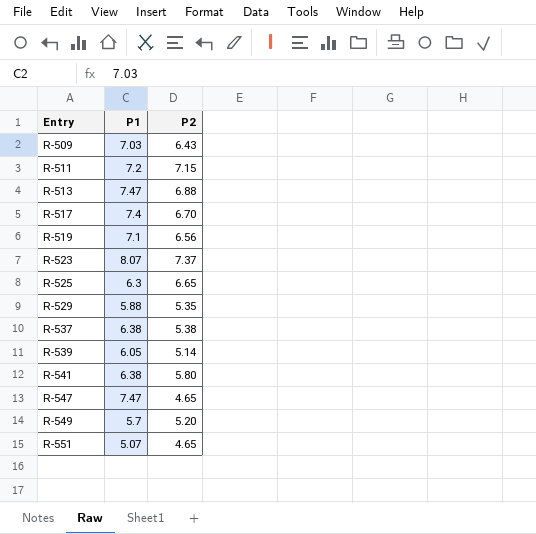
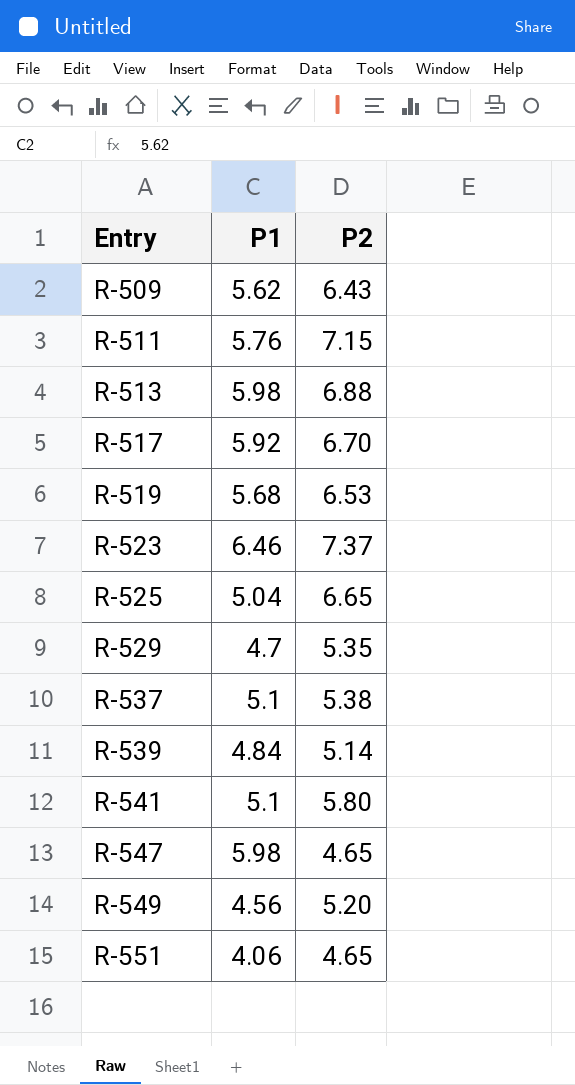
R-509 | P1: 7.03 -> 5.62
R-511 | P1: 7.2 -> 5.76
R-513 | P1: 7.47 -> 5.98
R-517 | P1: 7.4 -> 5.92
R-519 | P1: 7.1 -> 5.68
R-519 | P2: 6.56 -> 6.53
R-523 | P1: 8.07 -> 6.46
R-525 | P1: 6.3 -> 5.04
R-529 | P1: 5.88 -> 4.7
R-537 | P1: 6.38 -> 5.1
R-539 | P1: 6.05 -> 4.84
R-541 | P1: 6.38 -> 5.1
R-547 | P1: 7.47 -> 5.98
R-549 | P1: 5.7 -> 4.56
R-551 | P1: 5.07 -> 4.06

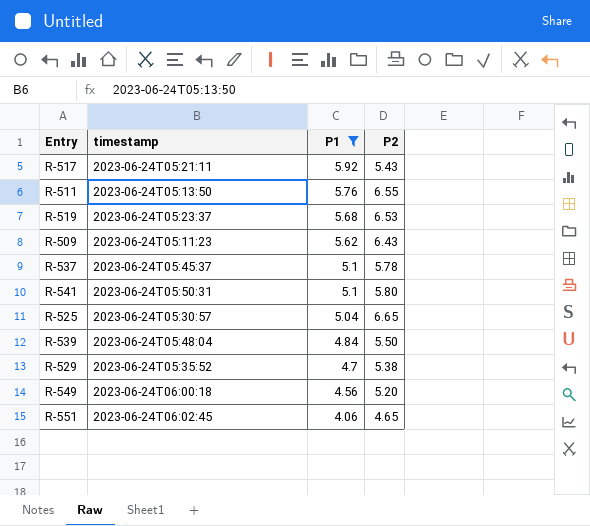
filter: none -> P1 <= 5.92
row order: Entry ascending -> P1 descending
column timestamp | position: none -> 2
R-517 | P2: 6.70 -> 5.43
R-511 | P2: 7.15 -> 6.55
R-537 | P2: 5.38 -> 5.78
R-539 | P2: 5.14 -> 5.50
R-529 | P2: 5.35 -> 5.38

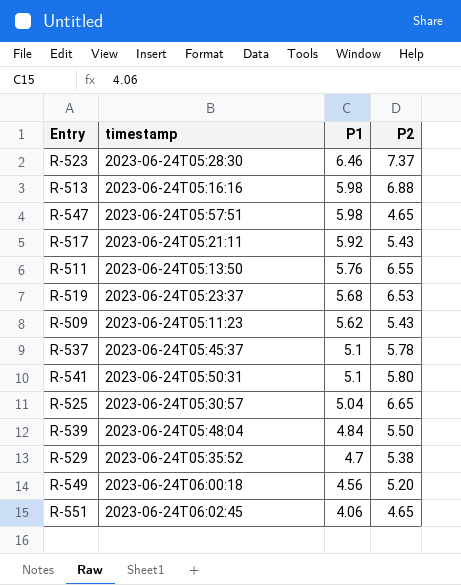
filter: P1 <= 5.92 -> none
R-509 | P2: 6.43 -> 5.43

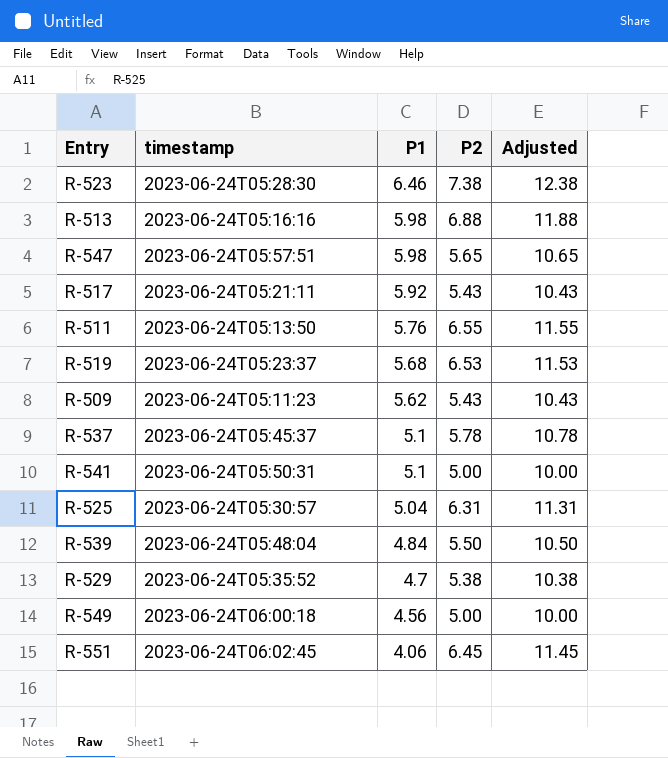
column Adjusted | formula: none -> [P2] + 5
R-523 | P2: 7.37 -> 7.38
R-547 | P2: 4.65 -> 5.65
R-541 | P2: 5.80 -> 5.00
R-525 | P2: 6.65 -> 6.31
R-549 | P2: 5.20 -> 5.00
R-551 | P2: 4.65 -> 6.45

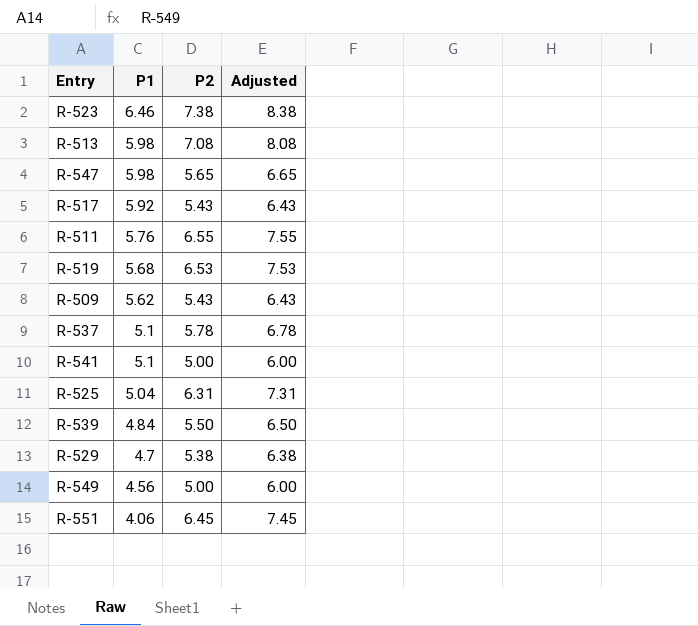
column timestamp | position: 2 -> none
column Adjusted | formula: [P2] + 5 -> [P2] + 1
R-513 | P2: 6.88 -> 7.08

